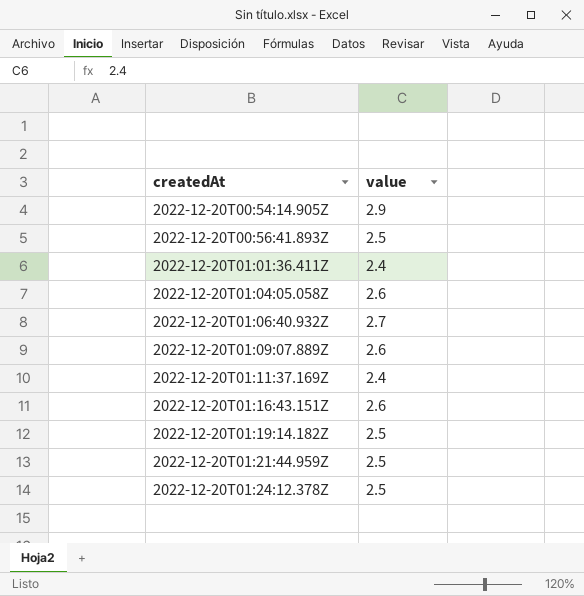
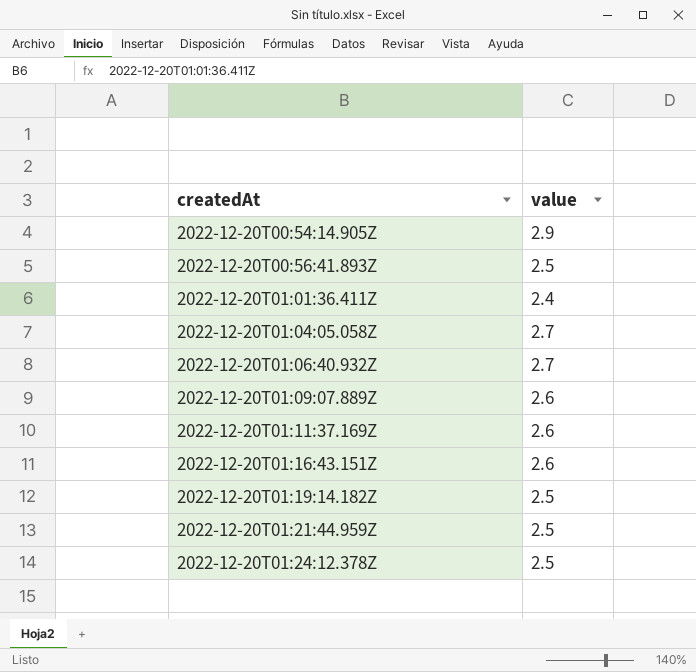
2022-12-20T01:04:05.058Z | value: 2.6 -> 2.7
2022-12-20T01:11:37.169Z | value: 2.4 -> 2.6

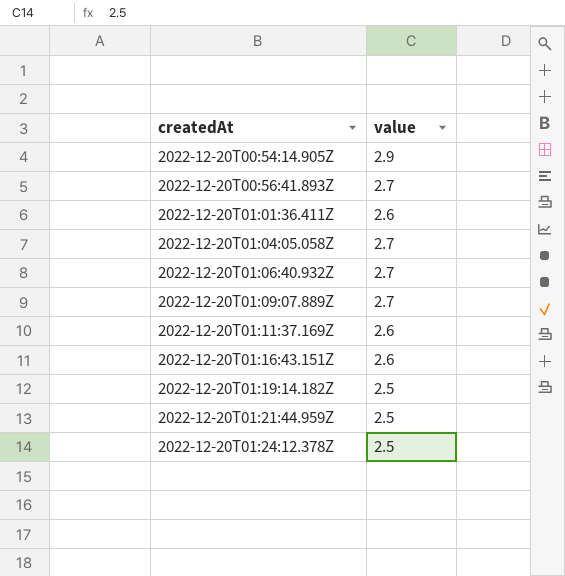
2022-12-20T00:56:41.893Z | value: 2.5 -> 2.7
2022-12-20T01:01:36.411Z | value: 2.4 -> 2.6
2022-12-20T01:09:07.889Z | value: 2.6 -> 2.7

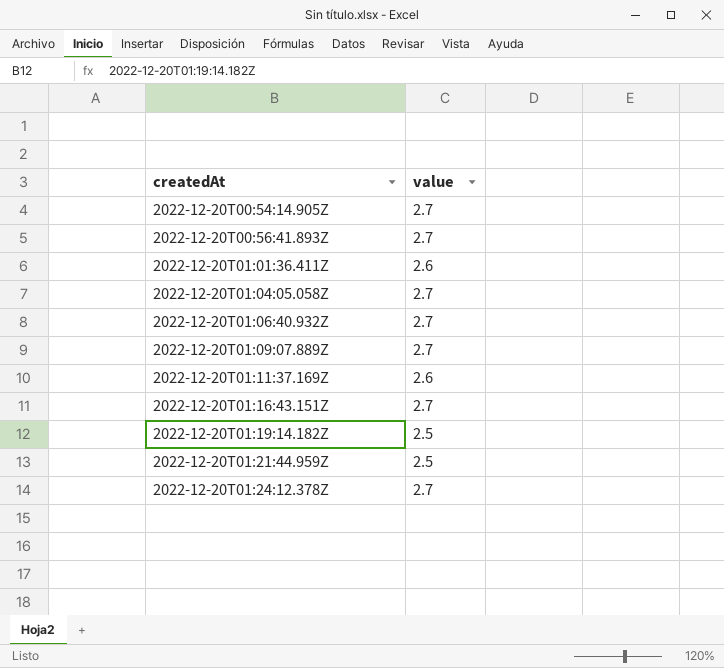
2022-12-20T00:54:14.905Z | value: 2.9 -> 2.7
2022-12-20T01:16:43.151Z | value: 2.6 -> 2.7
2022-12-20T01:24:12.378Z | value: 2.5 -> 2.7

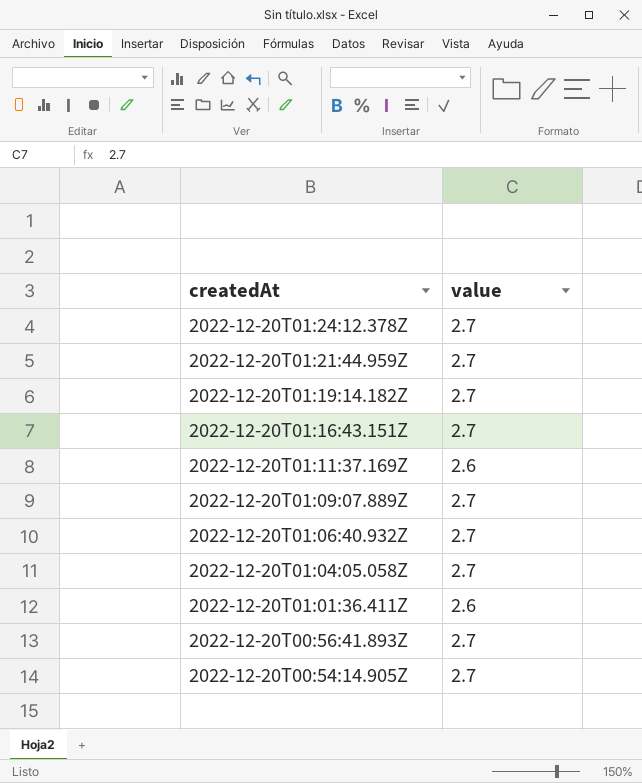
row order: createdAt ascending -> createdAt descending
2022-12-20T01:21:44.959Z | value: 2.5 -> 2.7
2022-12-20T01:19:14.182Z | value: 2.5 -> 2.7

